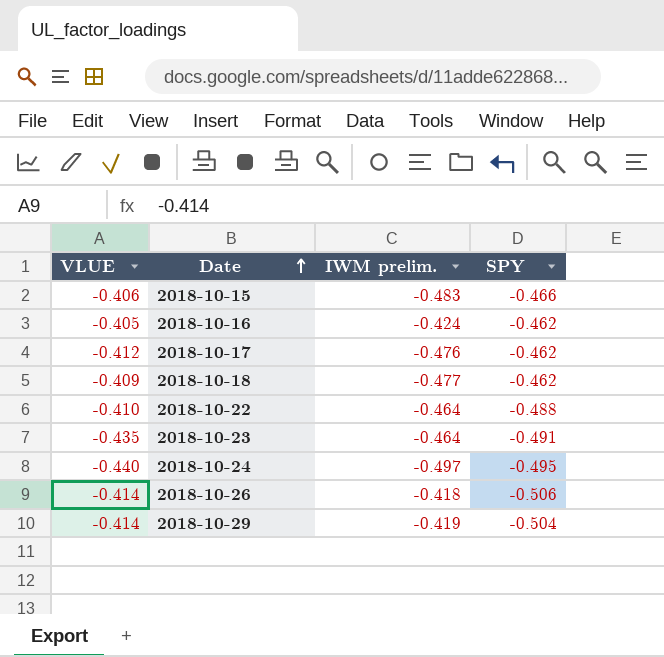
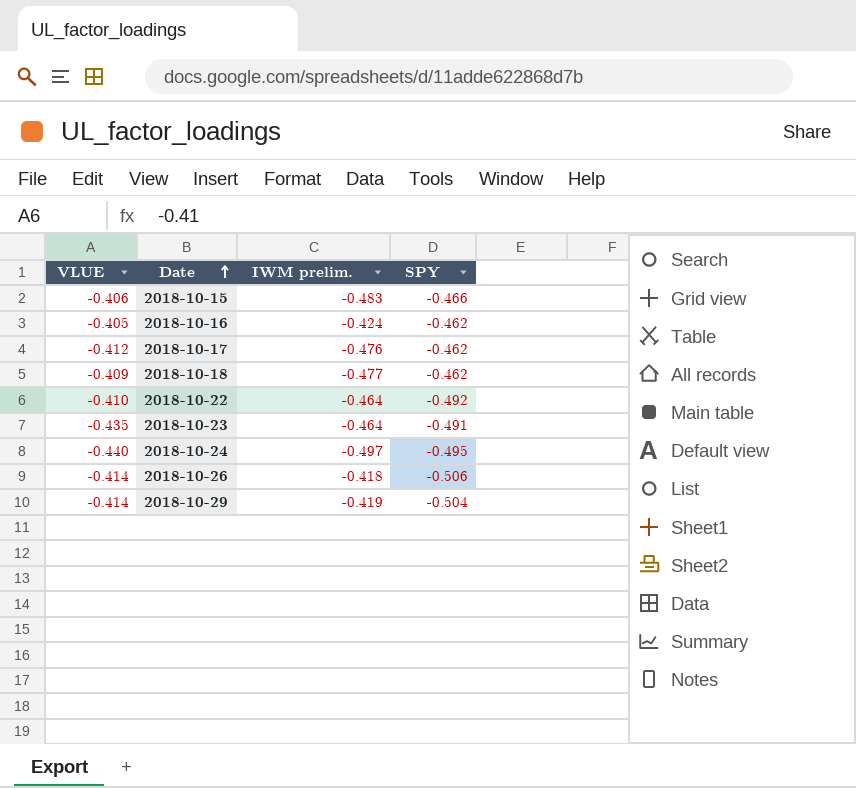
2018-10-22 | SPY: -0.488 -> -0.492

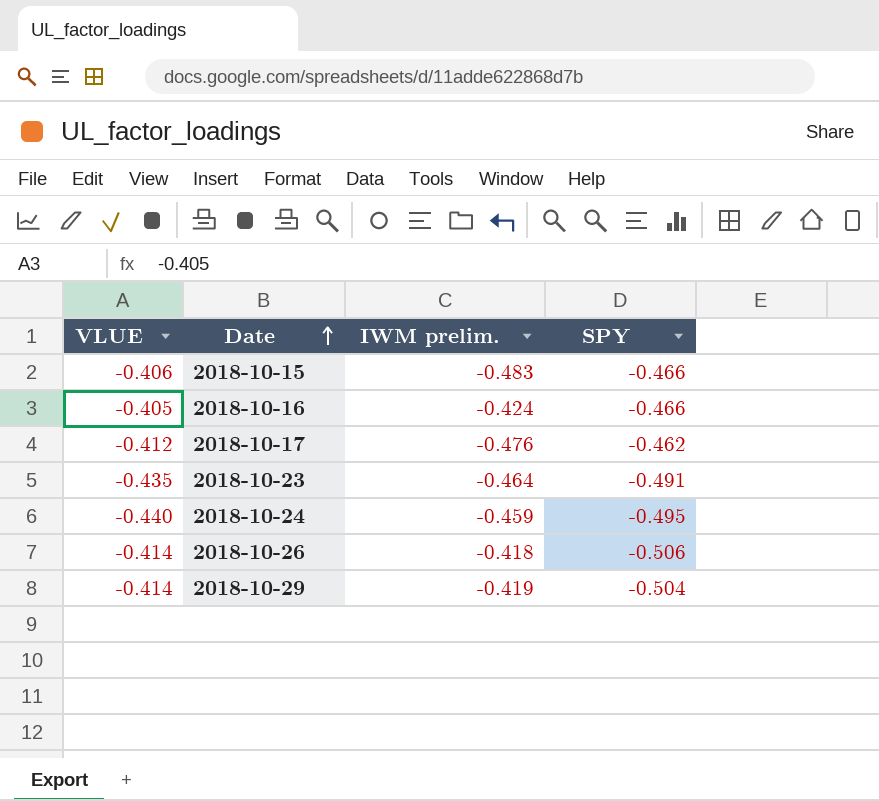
row 2018-10-18: -0.409 | -0.477 | -0.462 -> none
row 2018-10-22: -0.410 | -0.464 | -0.492 -> none
2018-10-16 | SPY: -0.462 -> -0.466
2018-10-24 | IWM prelim.: -0.497 -> -0.459

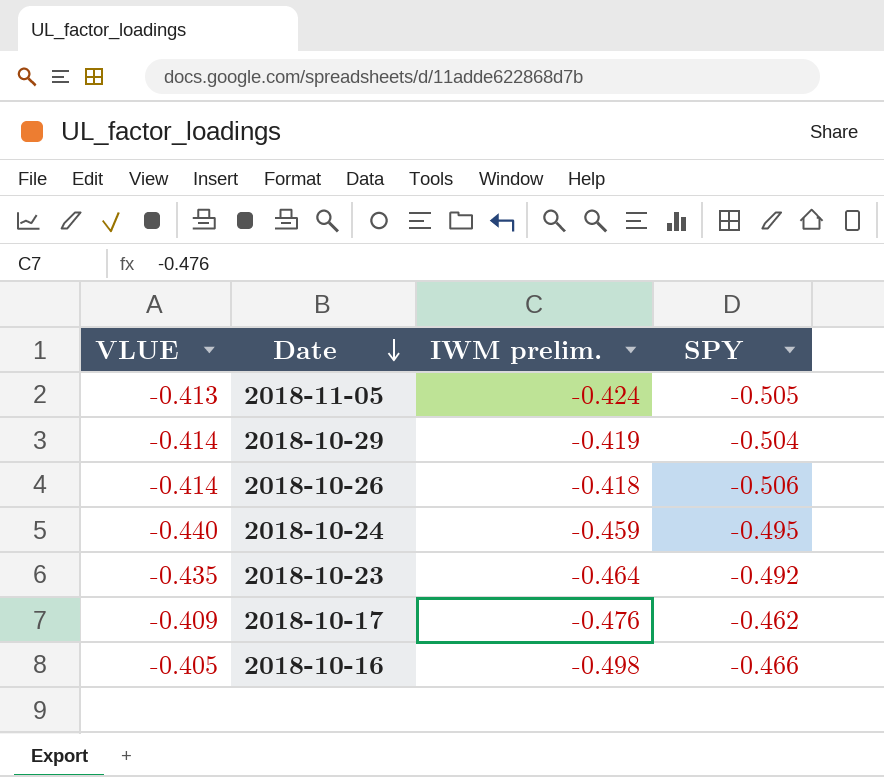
row order: Date ascending -> Date descending
row 2018-10-15: -0.406 | -0.483 | -0.466 -> none
row 2018-11-05: none -> -0.413 | -0.424 | -0.505
2018-10-23 | SPY: -0.491 -> -0.492
2018-10-17 | VLUE: -0.412 -> -0.409
2018-10-16 | IWM prelim.: -0.424 -> -0.498

